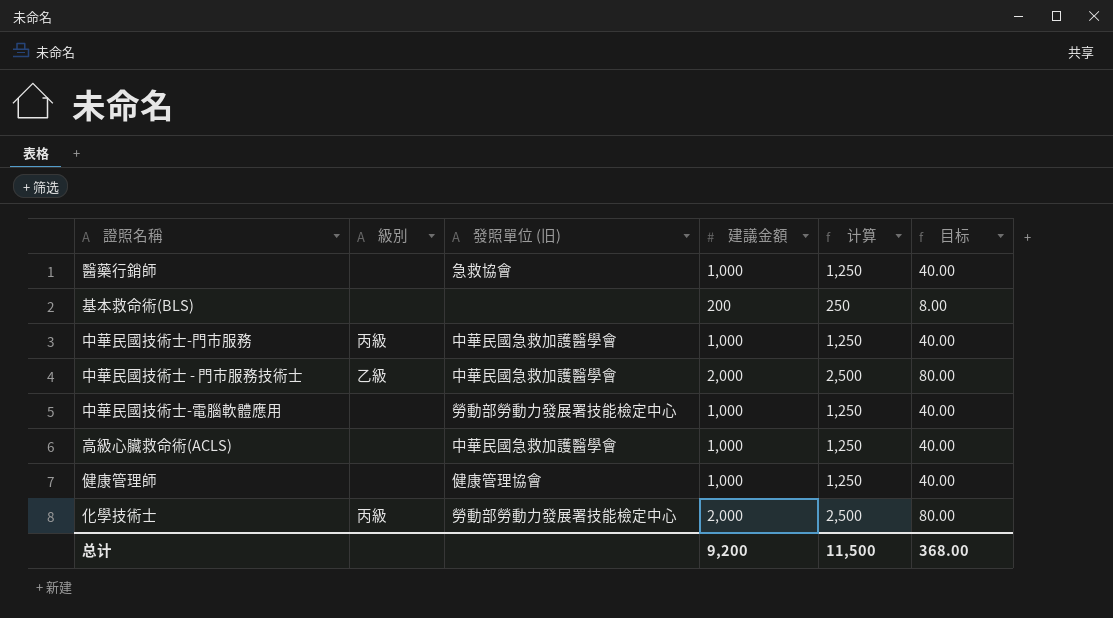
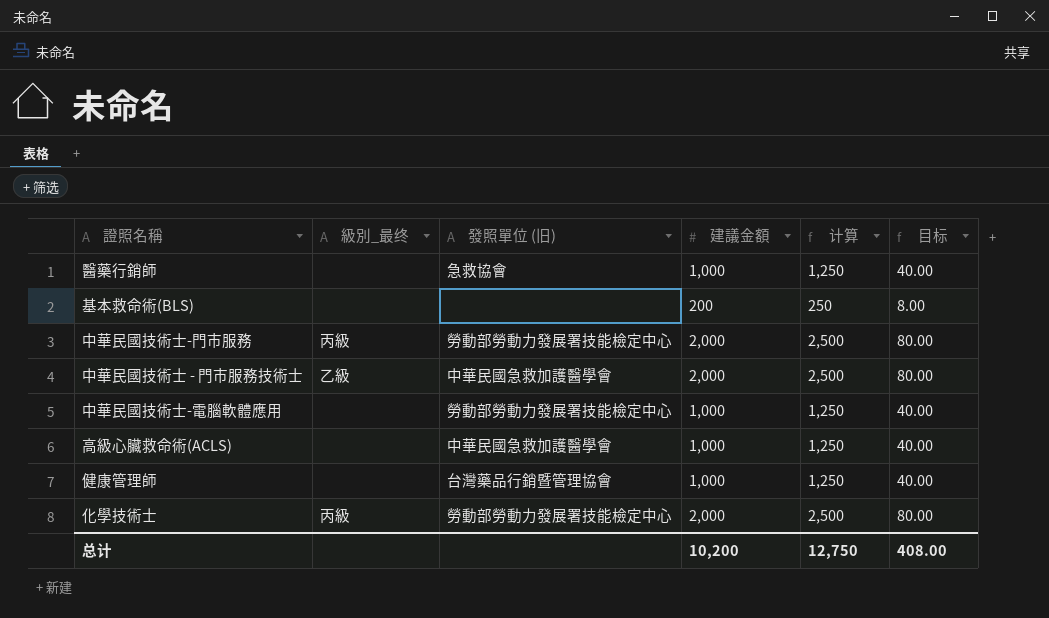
column name: 級別 -> 級別_最终
中華民國技術士-門市服務 | 發照單位 (旧): 中華民國急救加護醫學會 -> 勞動部勞動力發展署技能檢定中心
中華民國技術士-門市服務 | 建議金額: 1,000 -> 2,000
中華民國技術士-門市服務 | 计算: 1,250 -> 2,500
中華民國技術士-門市服務 | 目标: 40.00 -> 80.00
健康管理師 | 發照單位 (旧): 健康管理協會 -> 台灣藥品行銷暨管理協會
总计 | 建議金額: 9,200 -> 10,200
总计 | 计算: 11,500 -> 12,750
总计 | 目标: 368.00 -> 408.00

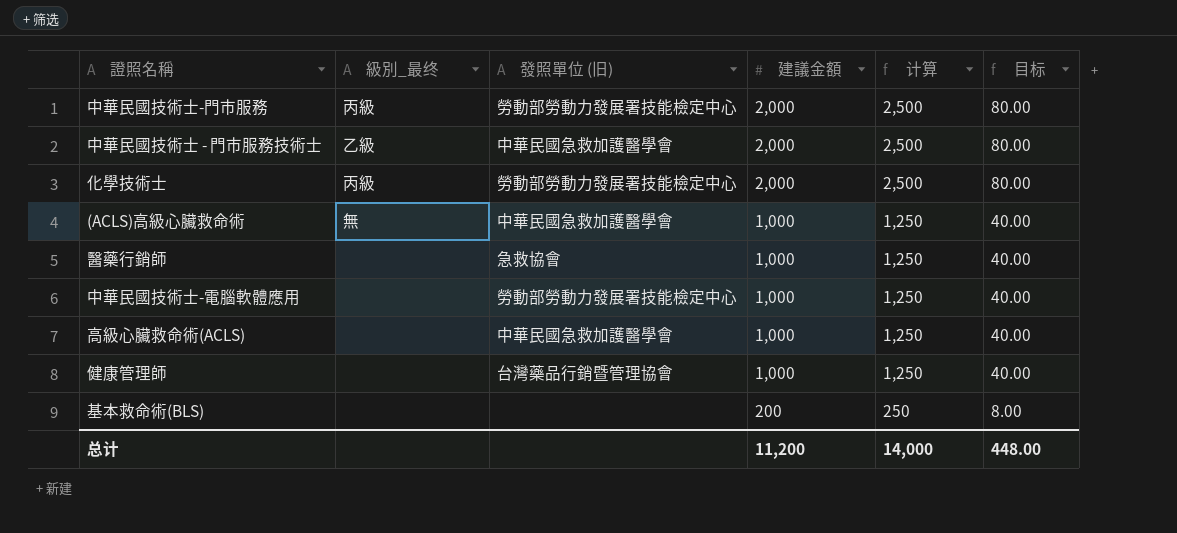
row order: none -> 建議金額 descending
row (ACLS)高級心臟救命術: none -> 無 | 中華民國急救加護醫學會 | 1,000 | 1,250 | 40.00
总计 | 建議金額: 10,200 -> 11,200
总计 | 计算: 12,750 -> 14,000
总计 | 目标: 408.00 -> 448.00

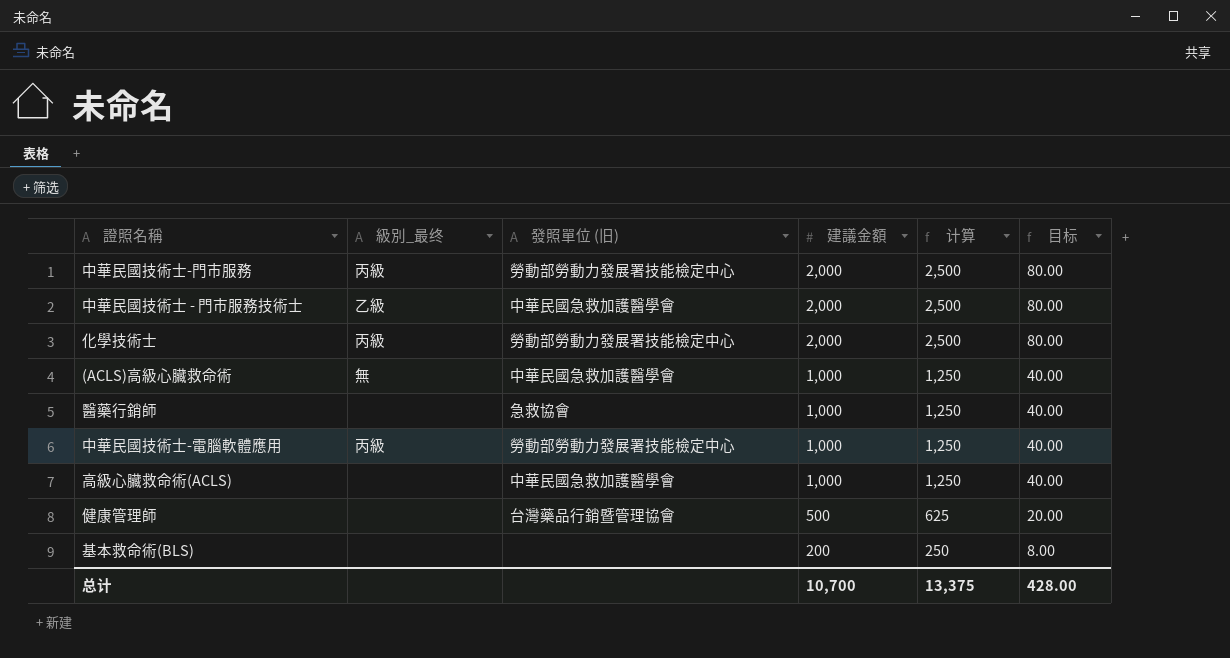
中華民國技術士-電腦軟體應用 | 級別_最终: none -> 丙級
健康管理師 | 建議金額: 1,000 -> 500
健康管理師 | 计算: 1,250 -> 625
健康管理師 | 目标: 40.00 -> 20.00
总计 | 建議金額: 11,200 -> 10,700
总计 | 计算: 14,000 -> 13,375
总计 | 目标: 448.00 -> 428.00

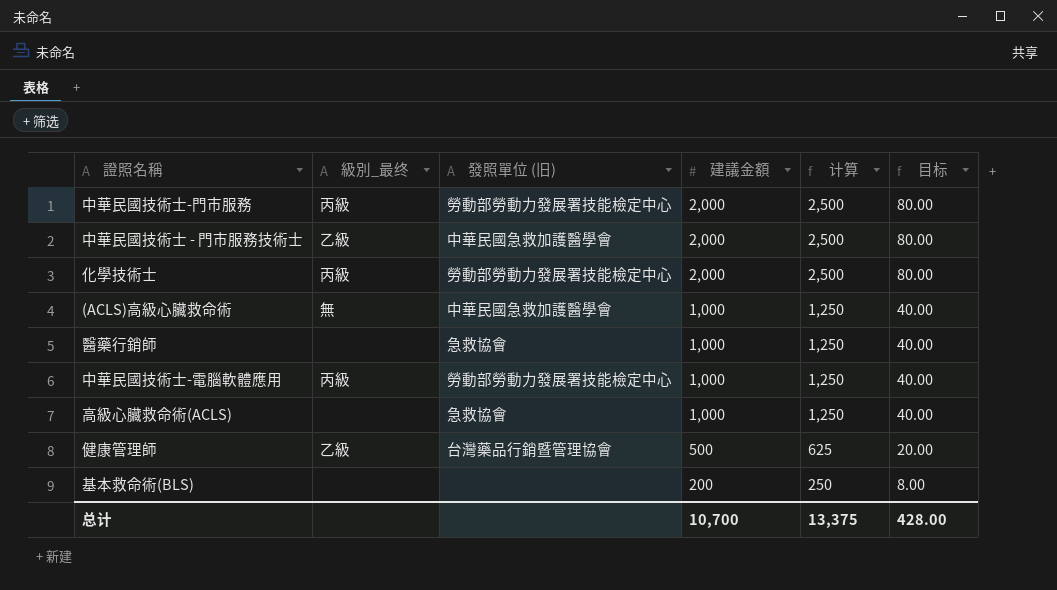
高級心臟救命術(ACLS) | 發照單位 (旧): 中華民國急救加護醫學會 -> 急救協會
健康管理師 | 級別_最终: none -> 乙級

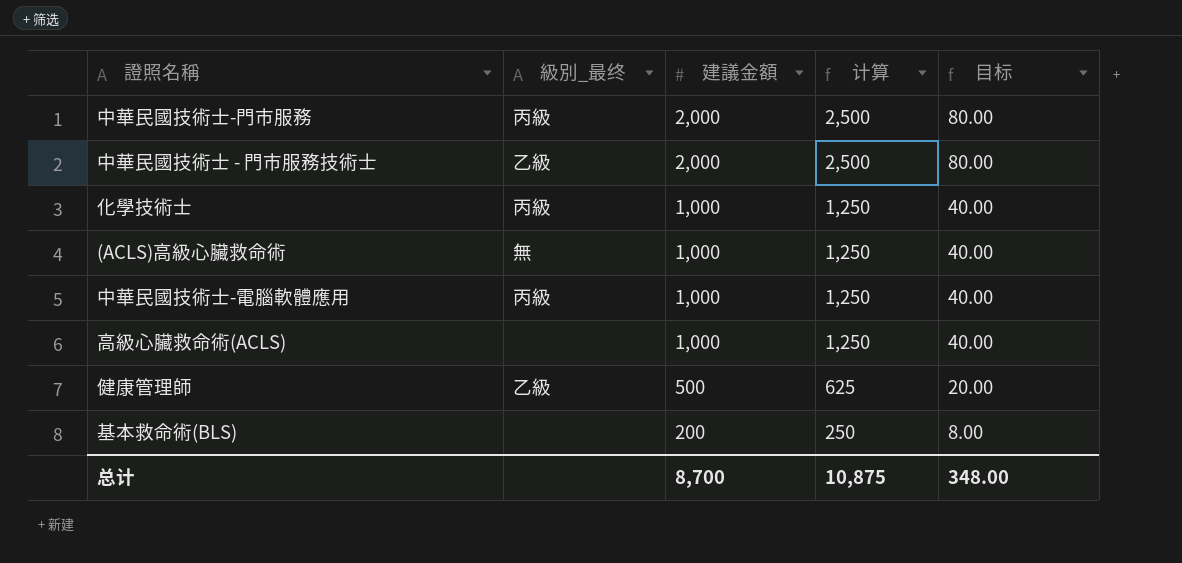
column 發照單位 (旧) | position: 3 -> none
row 醫藥行銷師: none | 急救協會 | 1,000 | 1,250 | 40.00 -> none
化學技術士 | 建議金額: 2,000 -> 1,000
化學技術士 | 计算: 2,500 -> 1,250
化學技術士 | 目标: 80.00 -> 40.00
总计 | 建議金額: 10,700 -> 8,700
总计 | 计算: 13,375 -> 10,875
总计 | 目标: 428.00 -> 348.00

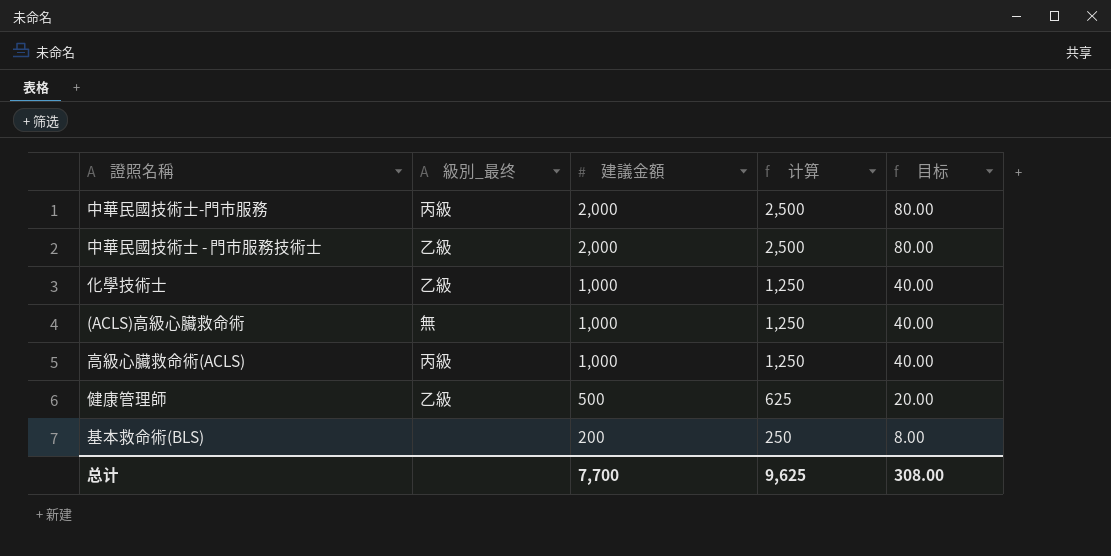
row 中華民國技術士-電腦軟體應用: 丙級 | 1,000 | 1,250 | 40.00 -> none
化學技術士 | 級別_最终: 丙級 -> 乙級
高級心臟救命術(ACLS) | 級別_最终: none -> 丙級
总计 | 建議金額: 8,700 -> 7,700
总计 | 计算: 10,875 -> 9,625
总计 | 目标: 348.00 -> 308.00

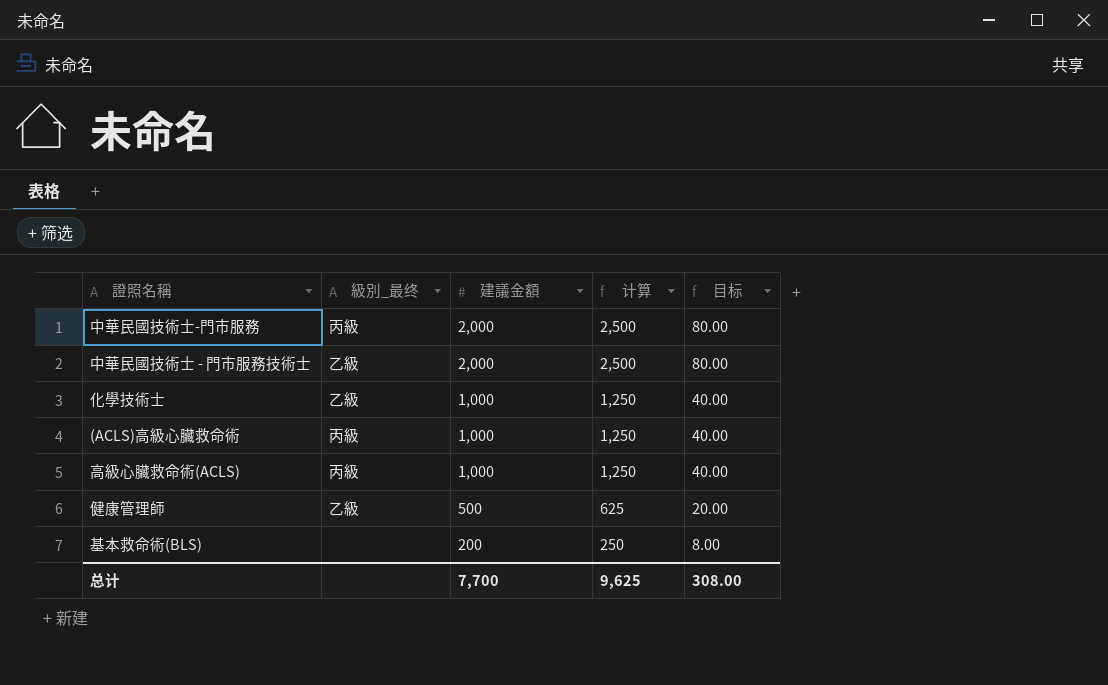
(ACLS)高級心臟救命術 | 級別_最终: 無 -> 丙級

